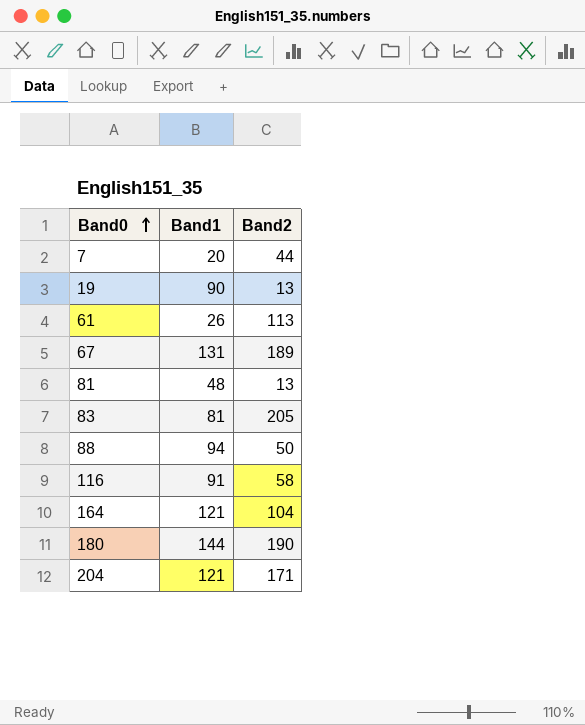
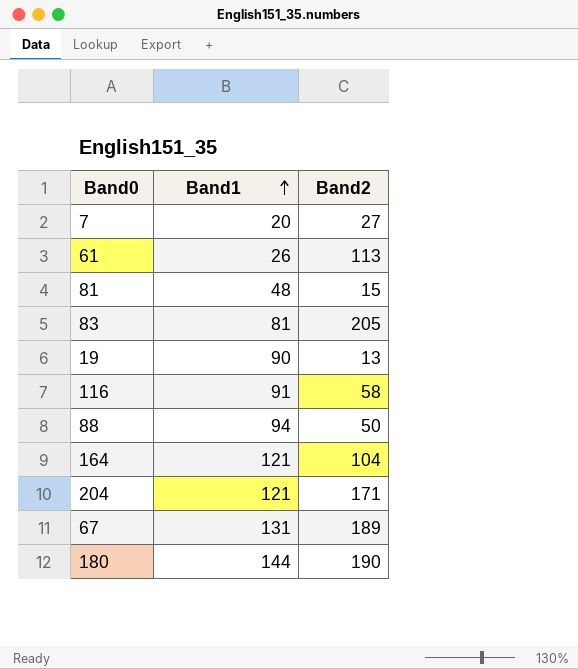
row order: Band0 ascending -> Band1 ascending
7 | Band2: 44 -> 27
81 | Band2: 13 -> 15

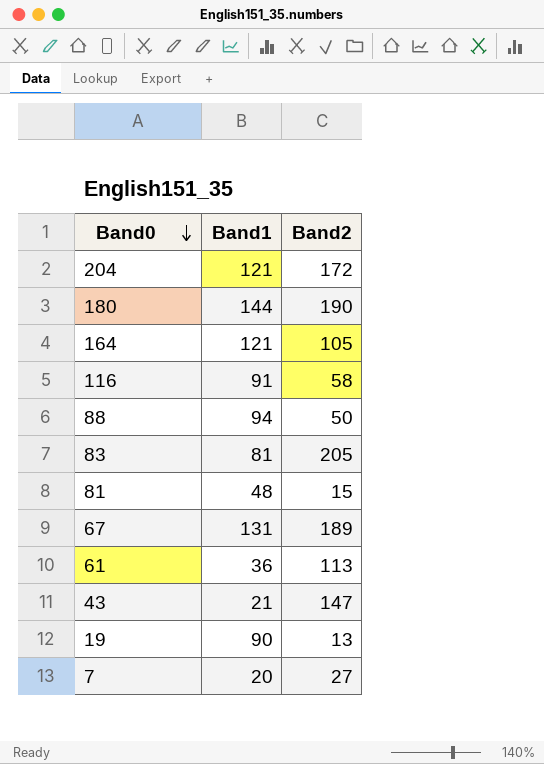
row order: Band1 ascending -> Band0 descending
204 | Band2: 171 -> 172
164 | Band2: 104 -> 105
61 | Band1: 26 -> 36
row 43: none -> 21 | 147

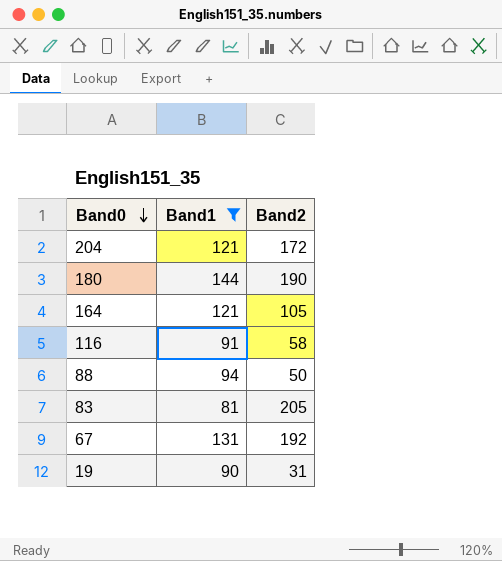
filter: none -> Band1 >= 81
67 | Band2: 189 -> 192
19 | Band2: 13 -> 31

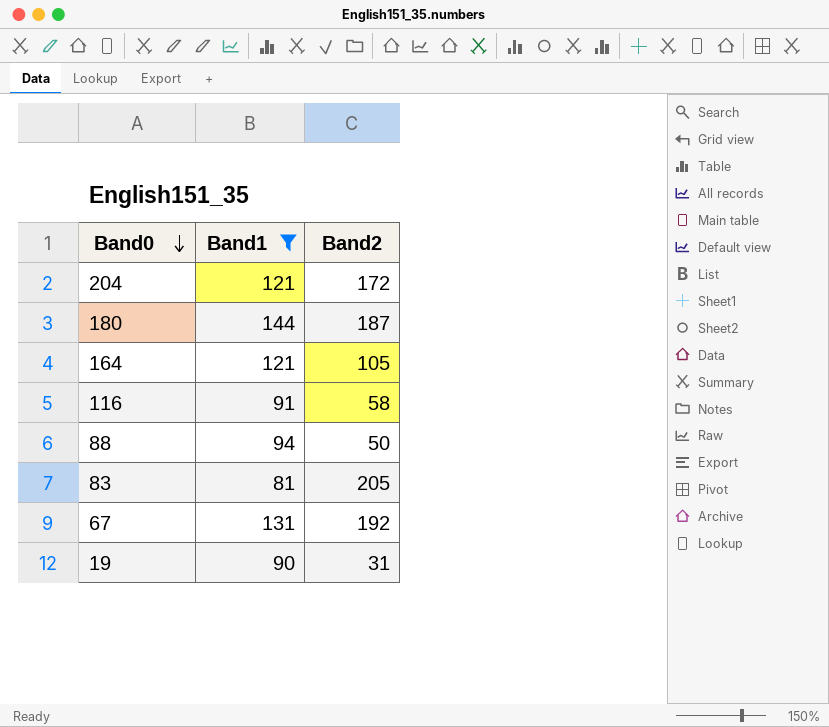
180 | Band2: 190 -> 187

